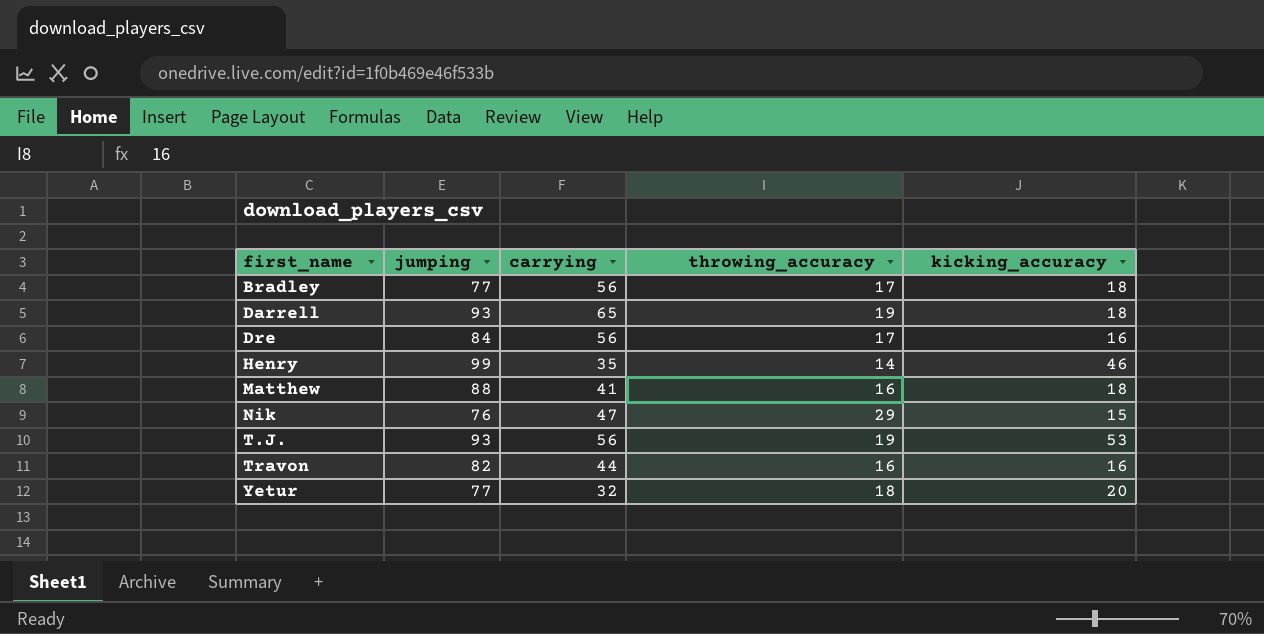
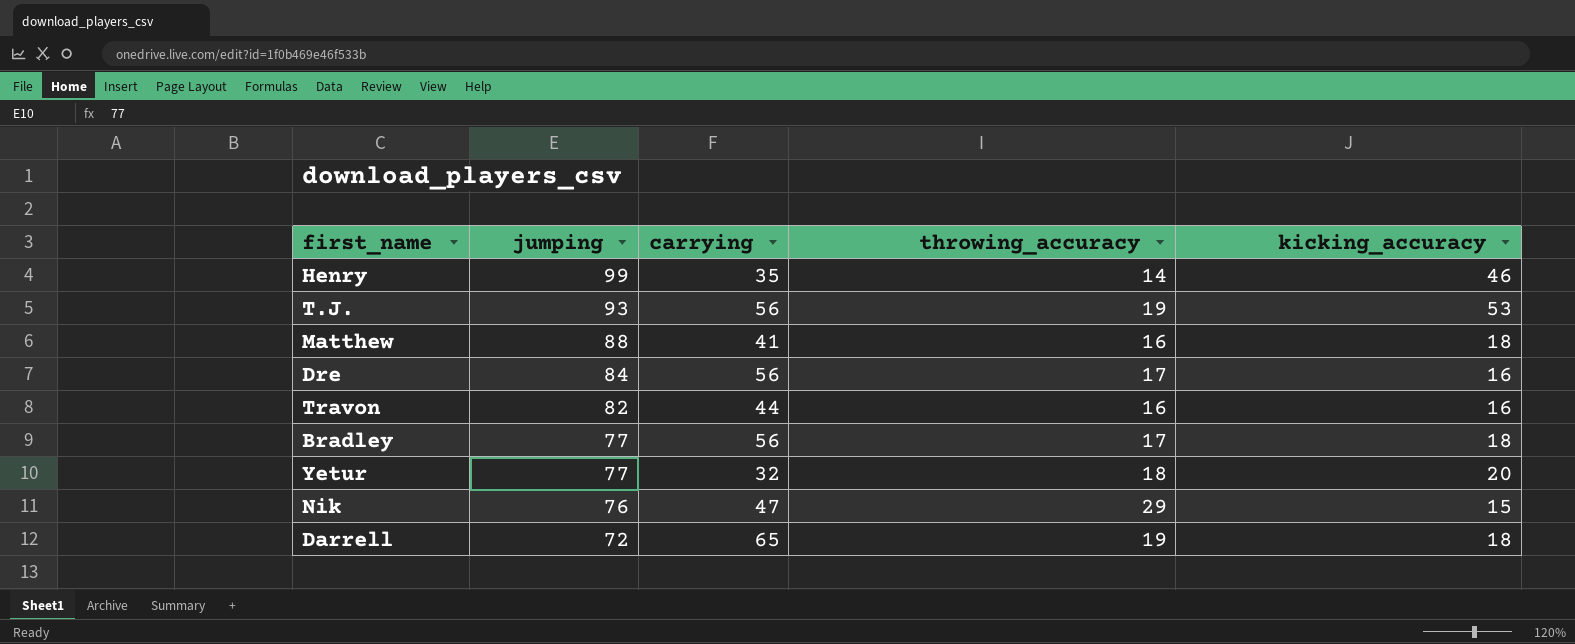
row order: first_name ascending -> jumping descending
Darrell | jumping: 93 -> 72

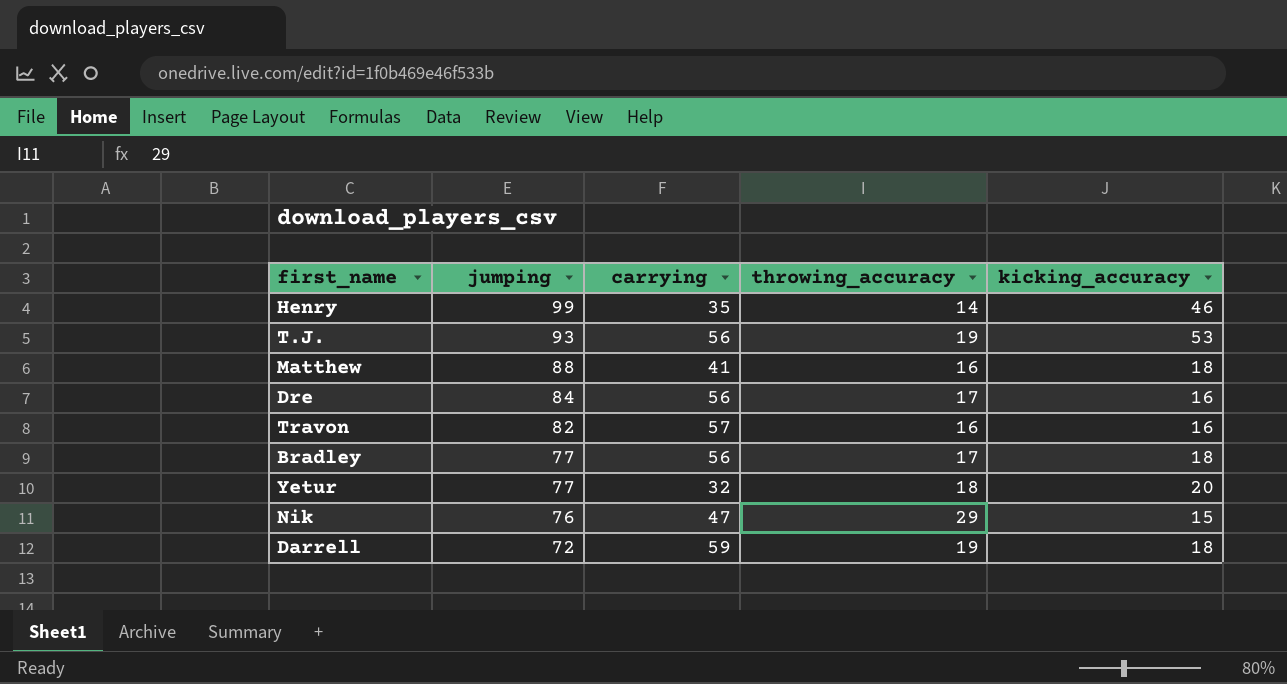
Travon | carrying: 44 -> 57
Darrell | carrying: 65 -> 59

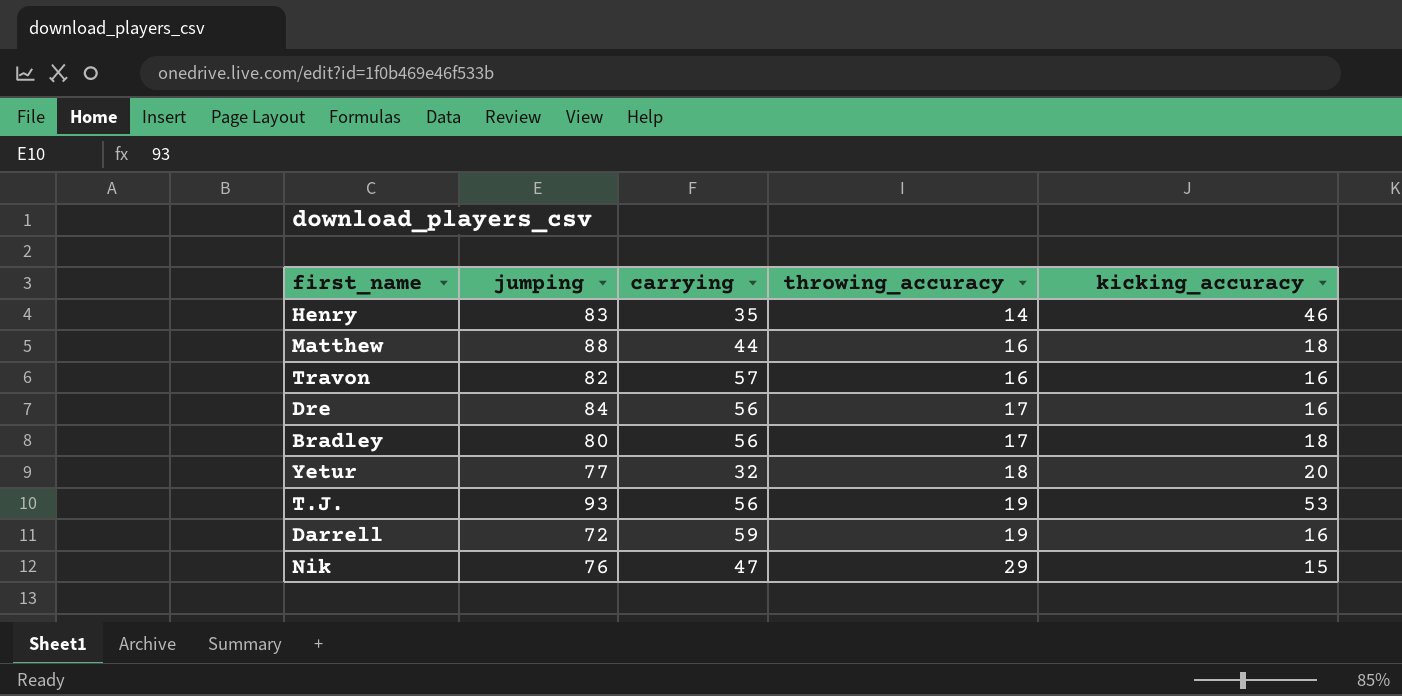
row order: jumping descending -> throwing_accuracy ascending
Henry | jumping: 99 -> 83
Matthew | carrying: 41 -> 44
Bradley | jumping: 77 -> 80
Darrell | kicking_accuracy: 18 -> 16

